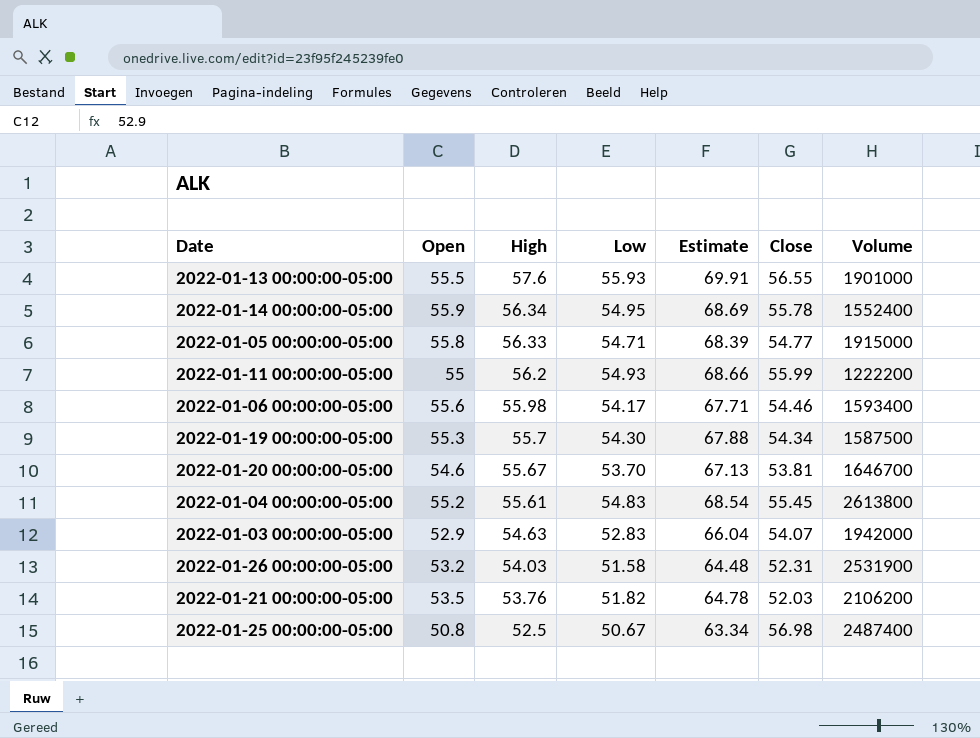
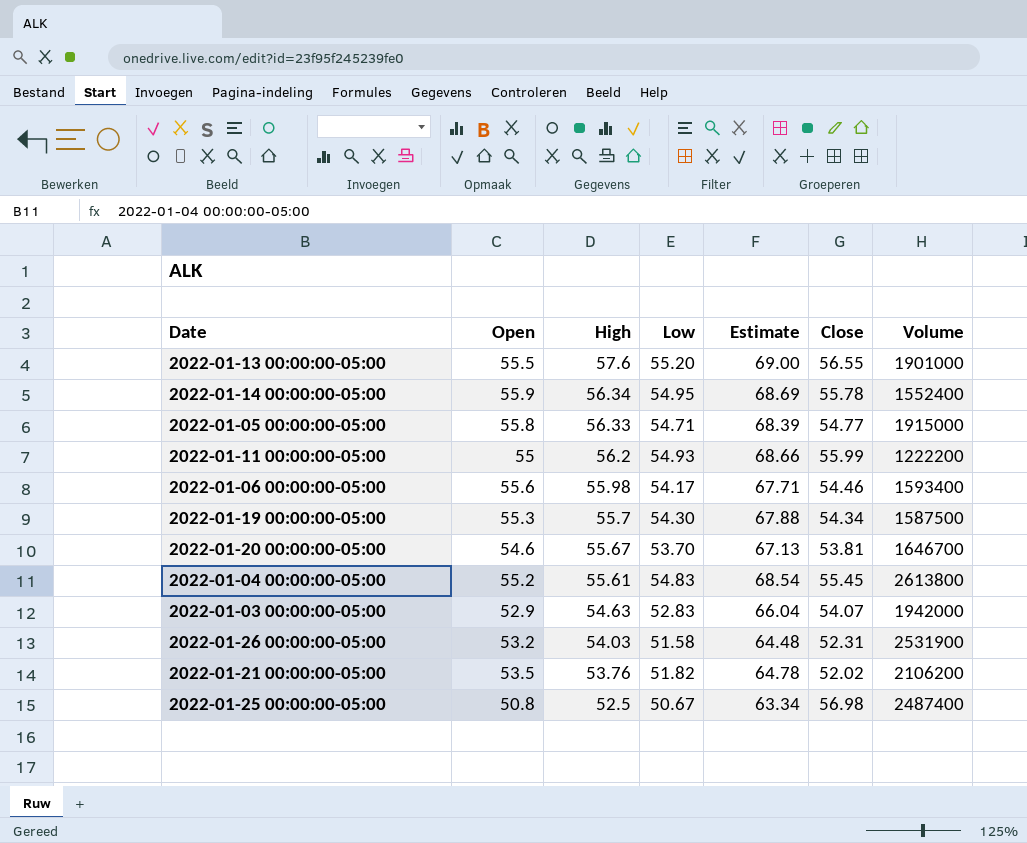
2022-01-13 00:00:00-05:00 | Low: 55.93 -> 55.20
2022-01-13 00:00:00-05:00 | Estimate: 69.91 -> 69.00
2022-01-21 00:00:00-05:00 | Close: 52.03 -> 52.02

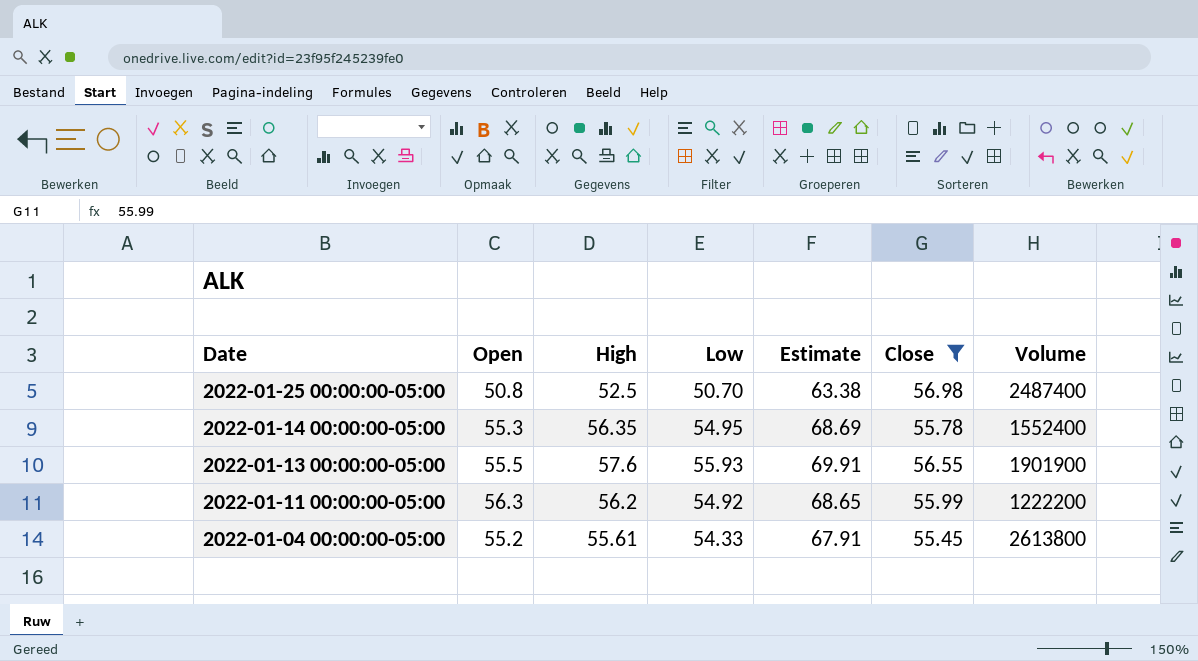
filter: none -> Close >= 55.45
row order: High descending -> Date descending
2022-01-25 00:00:00-05:00 | Low: 50.67 -> 50.70
2022-01-25 00:00:00-05:00 | Estimate: 63.34 -> 63.38
2022-01-14 00:00:00-05:00 | Open: 55.9 -> 55.3
2022-01-14 00:00:00-05:00 | High: 56.34 -> 56.35
2022-01-13 00:00:00-05:00 | Low: 55.20 -> 55.93
2022-01-13 00:00:00-05:00 | Estimate: 69.00 -> 69.91
2022-01-13 00:00:00-05:00 | Volume: 1901000 -> 1901900
2022-01-11 00:00:00-05:00 | Open: 55 -> 56.3
2022-01-11 00:00:00-05:00 | Low: 54.93 -> 54.92
2022-01-11 00:00:00-05:00 | Estimate: 68.66 -> 68.65
2022-01-04 00:00:00-05:00 | Low: 54.83 -> 54.33
2022-01-04 00:00:00-05:00 | Estimate: 68.54 -> 67.91

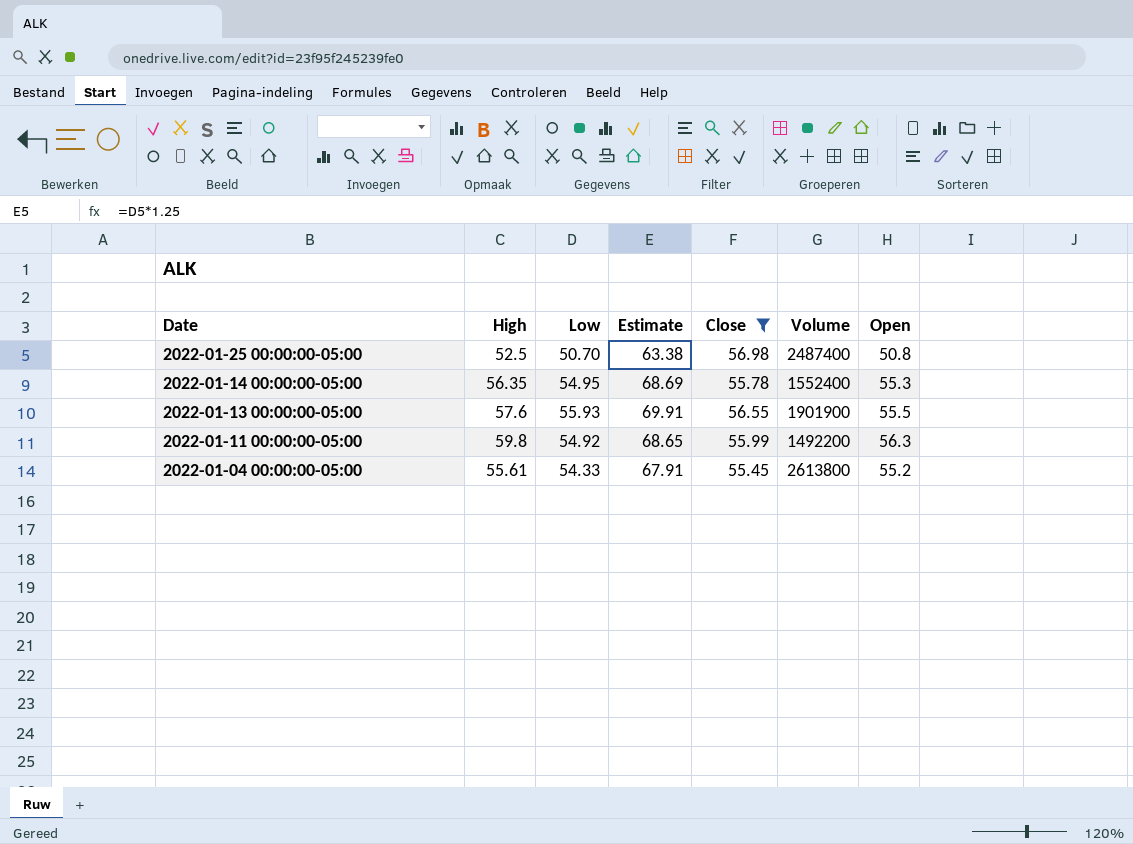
column Open | position: 2 -> 7
2022-01-11 00:00:00-05:00 | High: 56.2 -> 59.8
2022-01-11 00:00:00-05:00 | Volume: 1222200 -> 1492200

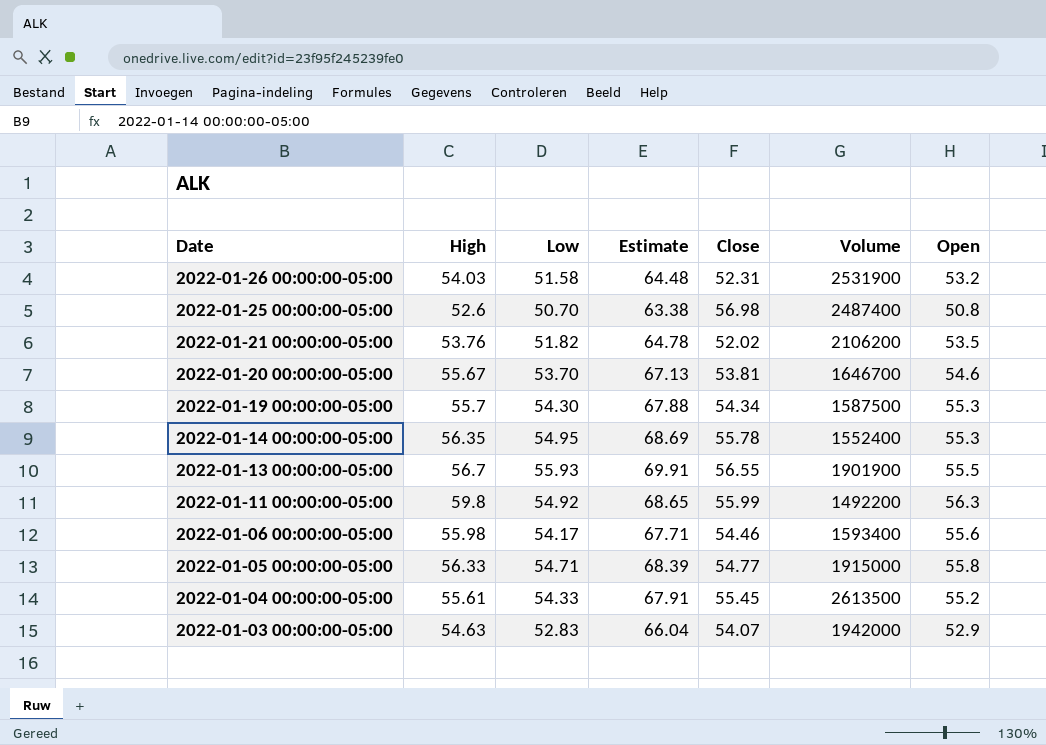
filter: Close >= 55.45 -> none
2022-01-25 00:00:00-05:00 | High: 52.5 -> 52.6
2022-01-13 00:00:00-05:00 | High: 57.6 -> 56.7
2022-01-04 00:00:00-05:00 | Volume: 2613800 -> 2613500

